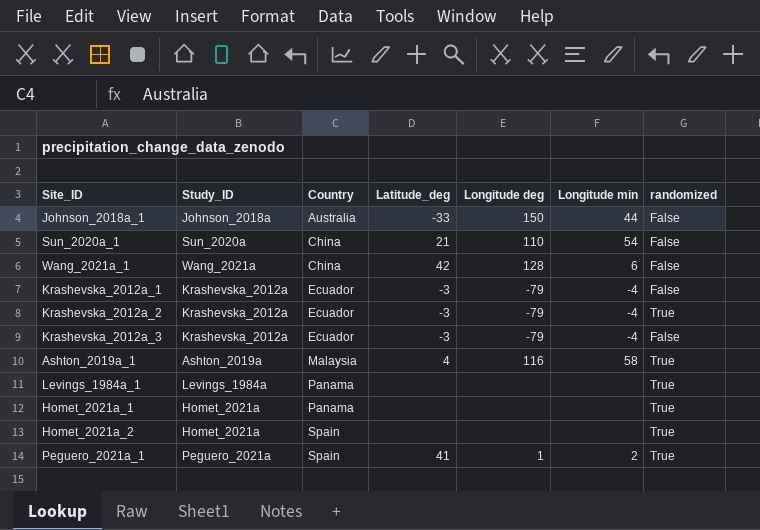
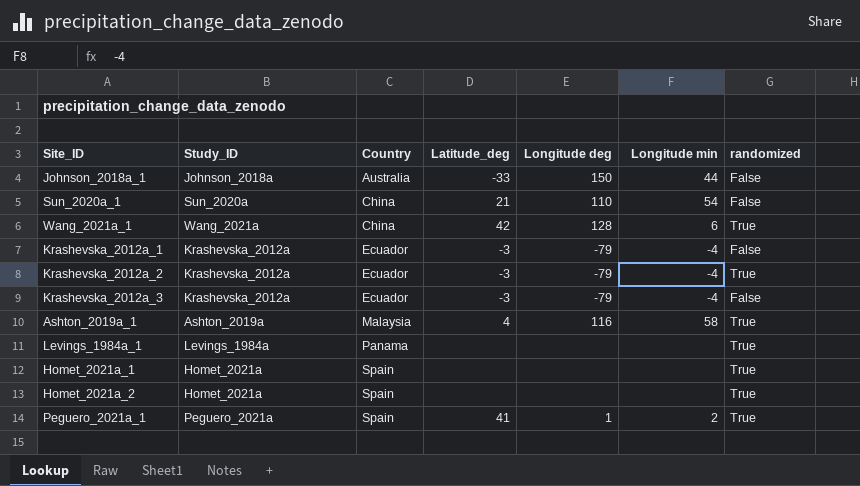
Wang_2021a_1 | randomized: False -> True
Homet_2021a_1 | Country: Panama -> Spain

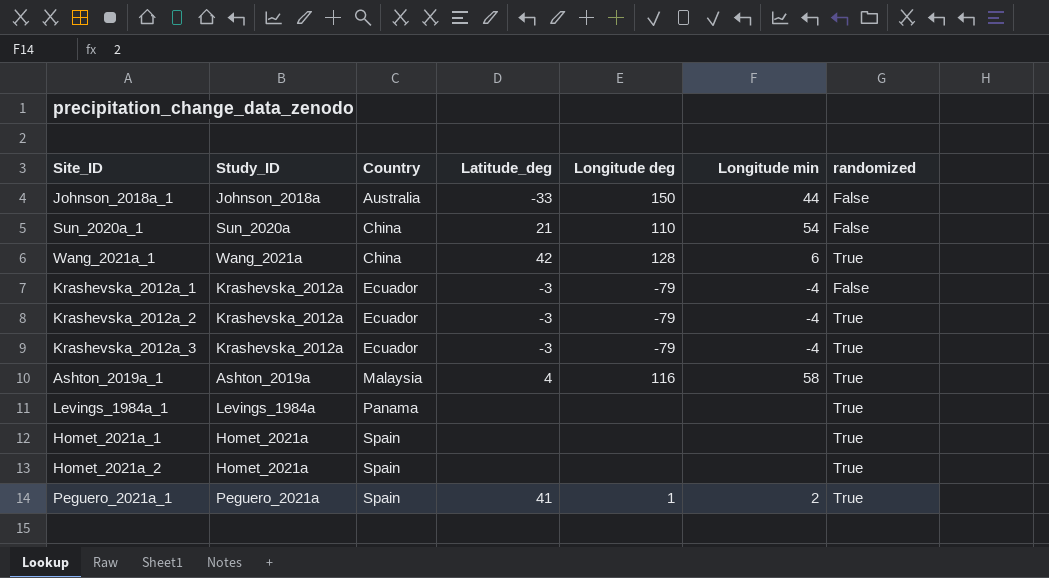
Krashevska_2012a_3 | randomized: False -> True

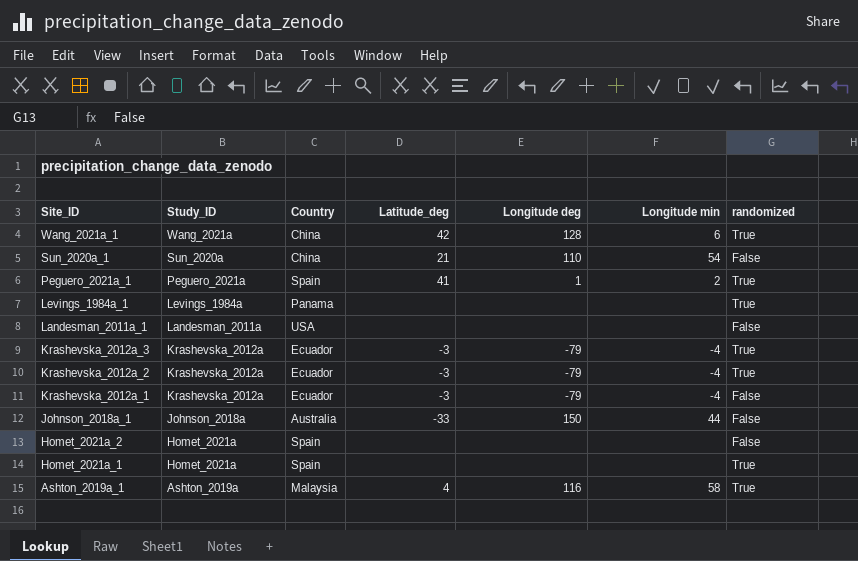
row order: Country ascending -> Site_ID descending
row Landesman_2011a_1: none -> Landesman_2011a | USA | none | none | none | False
Homet_2021a_2 | randomized: True -> False

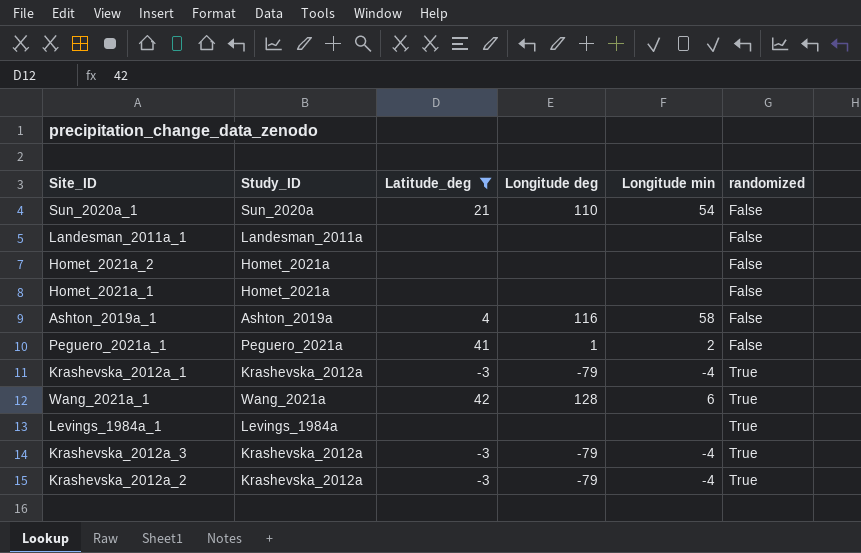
filter: none -> Latitude_deg != -33
row order: Site_ID descending -> randomized ascending
column Country | position: 3 -> none
Homet_2021a_1 | randomized: True -> False
Ashton_2019a_1 | randomized: True -> False
Peguero_2021a_1 | randomized: True -> False
Krashevska_2012a_1 | randomized: False -> True

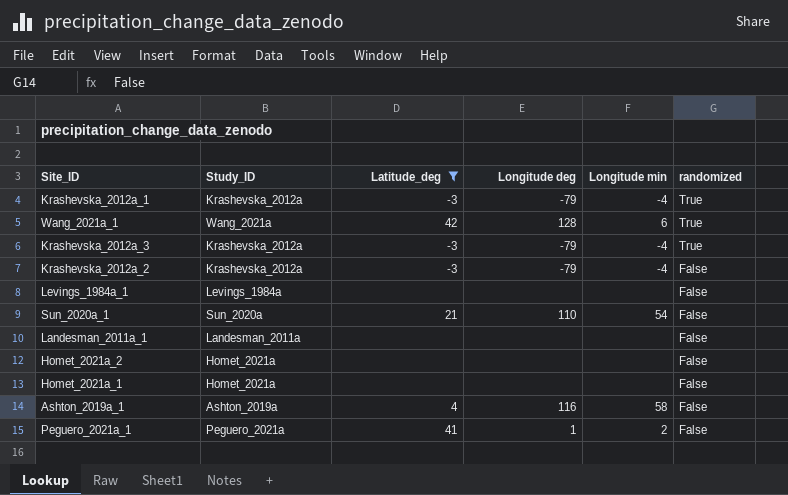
row order: randomized ascending -> randomized descending
Krashevska_2012a_2 | randomized: True -> False
Levings_1984a_1 | randomized: True -> False

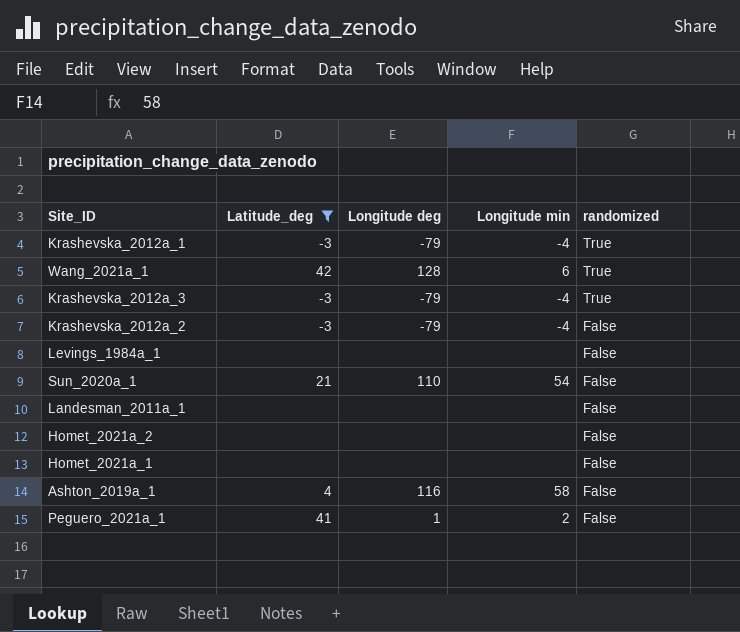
column Study_ID | position: 2 -> none

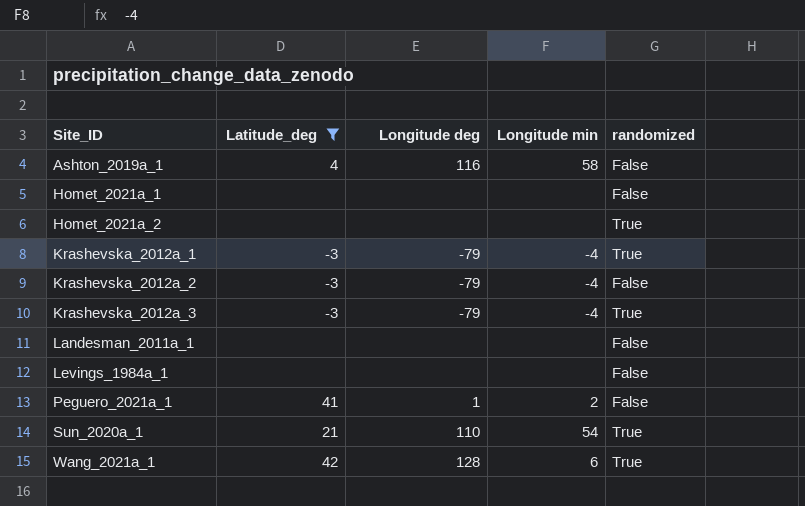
row order: randomized descending -> Site_ID ascending
Homet_2021a_2 | randomized: False -> True
Sun_2020a_1 | randomized: False -> True

